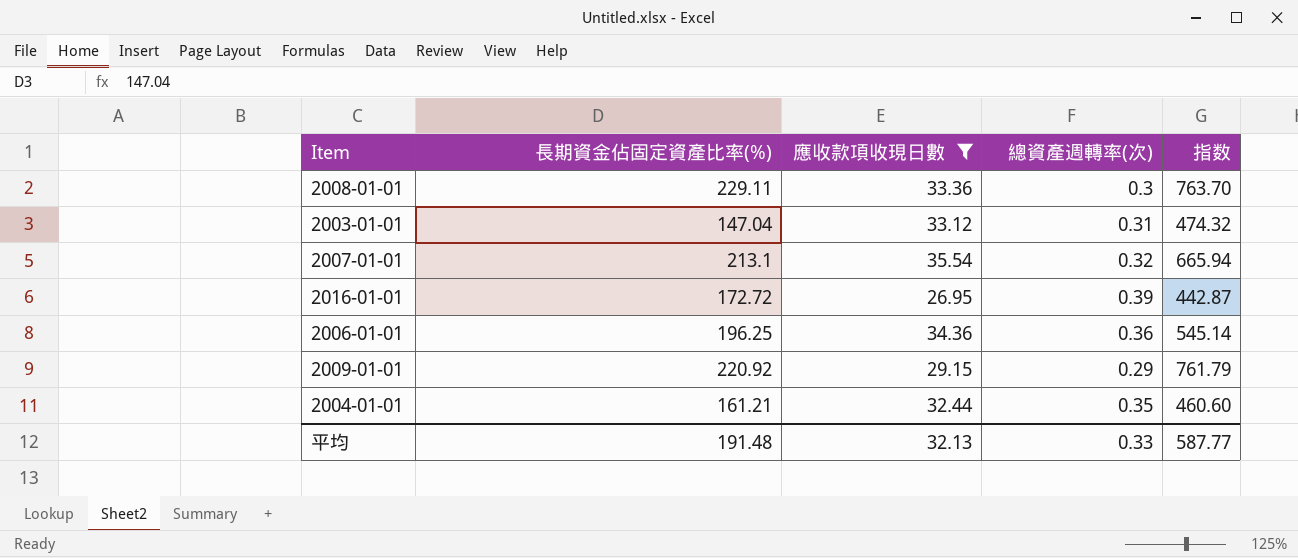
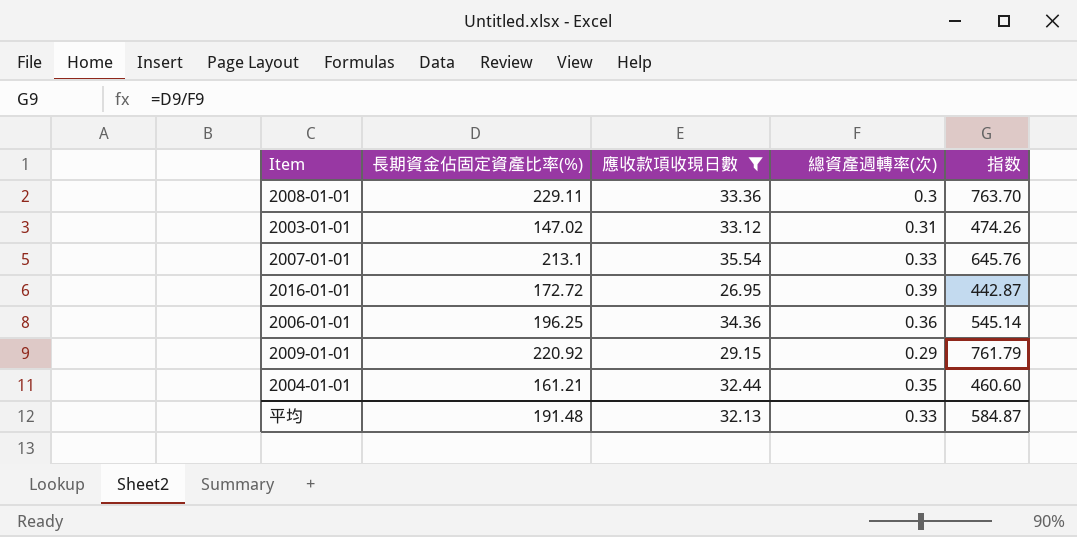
2003-01-01 | 長期資金佔固定資產比率(%): 147.04 -> 147.02
2003-01-01 | 指数: 474.32 -> 474.26
2007-01-01 | 總資產週轉率(次): 0.32 -> 0.33
2007-01-01 | 指数: 665.94 -> 645.76
平均 | 指数: 587.77 -> 584.87

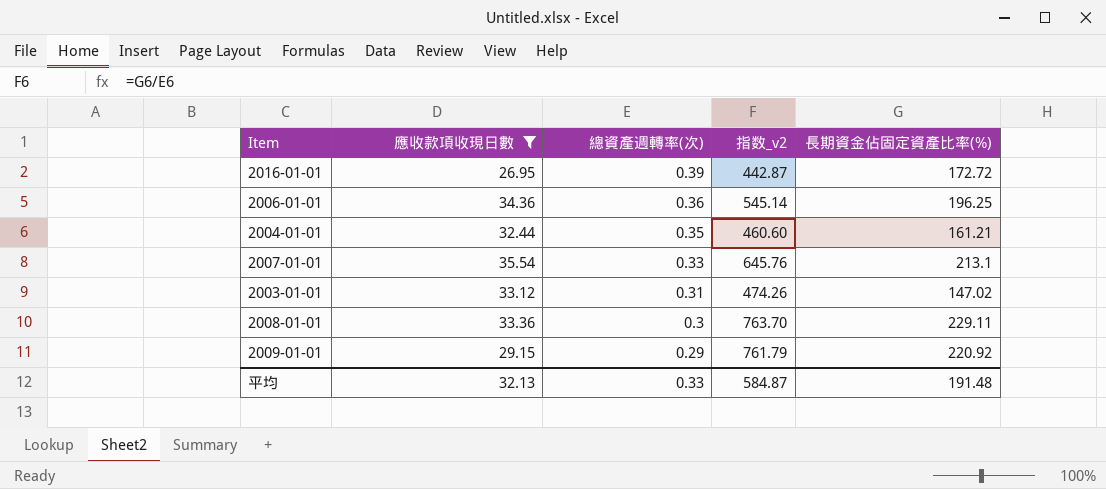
row order: none -> 總資產週轉率(次) descending
column name: 指数 -> 指数_v2
column 長期資金佔固定資產比率(%) | position: 2 -> 5

